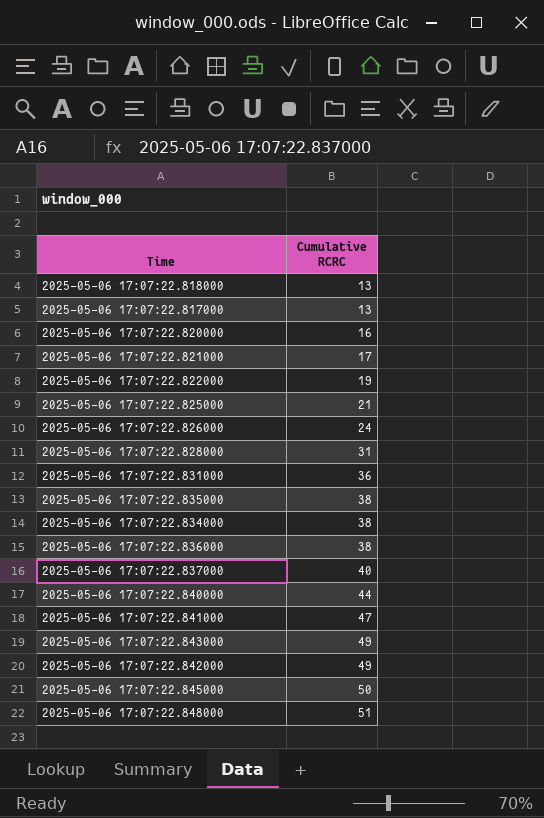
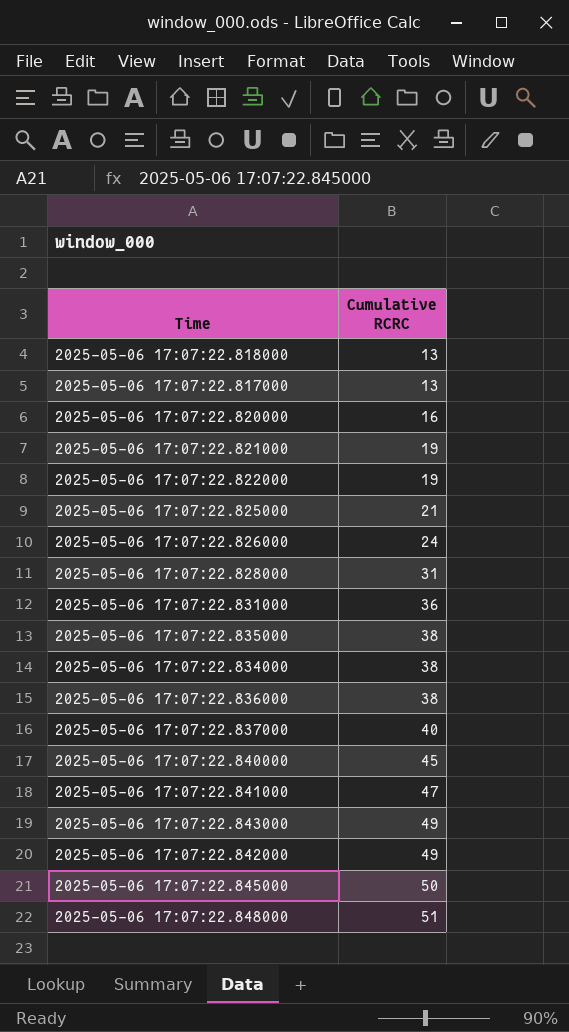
2025-05-06 17:07:22.821000 | Cumulative RCRC: 17 -> 19
2025-05-06 17:07:22.840000 | Cumulative RCRC: 44 -> 45

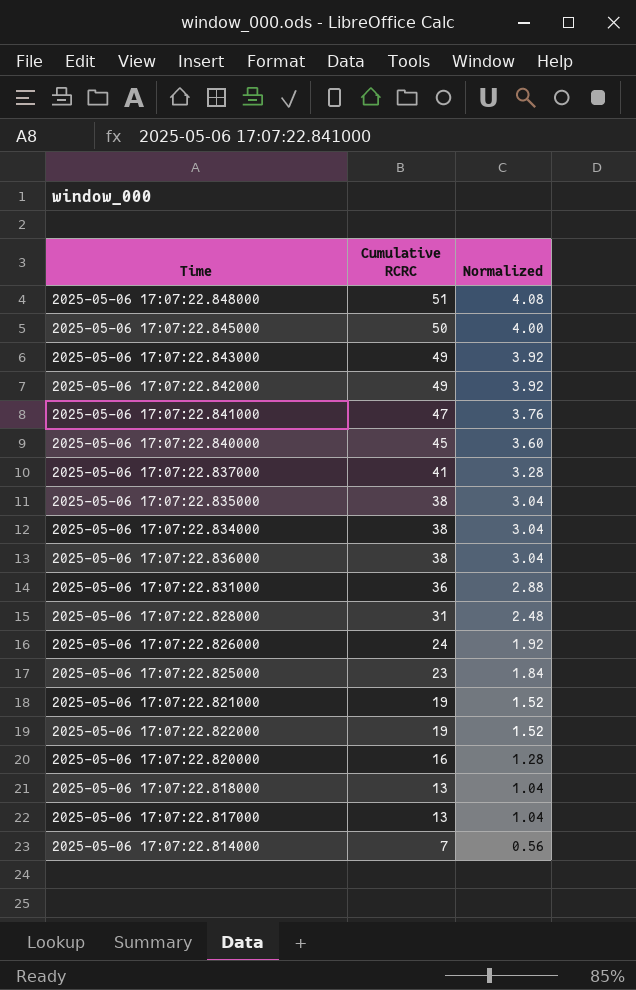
row order: Cumulative RCRC ascending -> Cumulative RCRC descending
column Normalized | formula: none -> [Cumulative RCRC] * 0.08
2025-05-06 17:07:22.837000 | Cumulative RCRC: 40 -> 41
2025-05-06 17:07:22.825000 | Cumulative RCRC: 21 -> 23
row 2025-05-06 17:07:22.814000: none -> 7 | 0.56

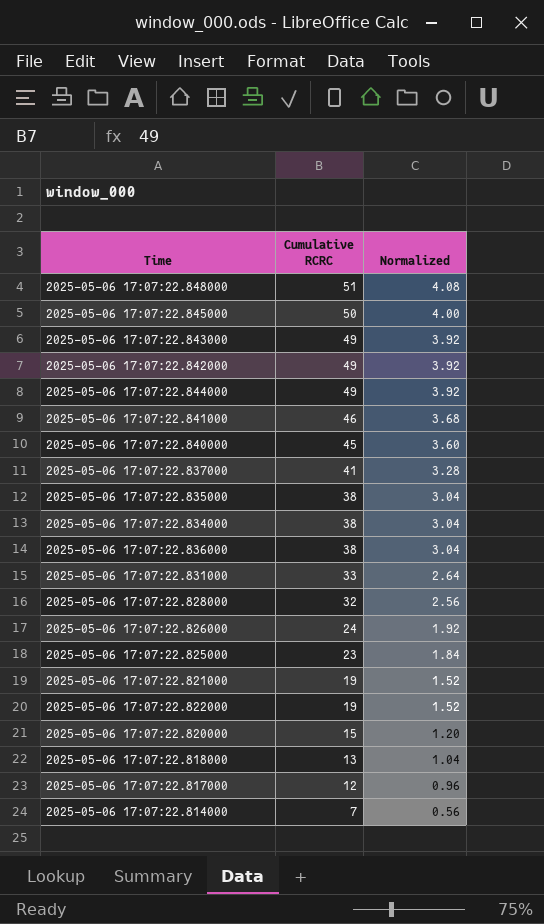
row 2025-05-06 17:07:22.844000: none -> 49 | 3.92
2025-05-06 17:07:22.841000 | Cumulative RCRC: 47 -> 46
2025-05-06 17:07:22.841000 | Normalized: 3.76 -> 3.68
2025-05-06 17:07:22.831000 | Cumulative RCRC: 36 -> 33
2025-05-06 17:07:22.831000 | Normalized: 2.88 -> 2.64
2025-05-06 17:07:22.828000 | Cumulative RCRC: 31 -> 32
2025-05-06 17:07:22.828000 | Normalized: 2.48 -> 2.56
2025-05-06 17:07:22.820000 | Cumulative RCRC: 16 -> 15
2025-05-06 17:07:22.820000 | Normalized: 1.28 -> 1.20
2025-05-06 17:07:22.817000 | Cumulative RCRC: 13 -> 12
2025-05-06 17:07:22.817000 | Normalized: 1.04 -> 0.96

